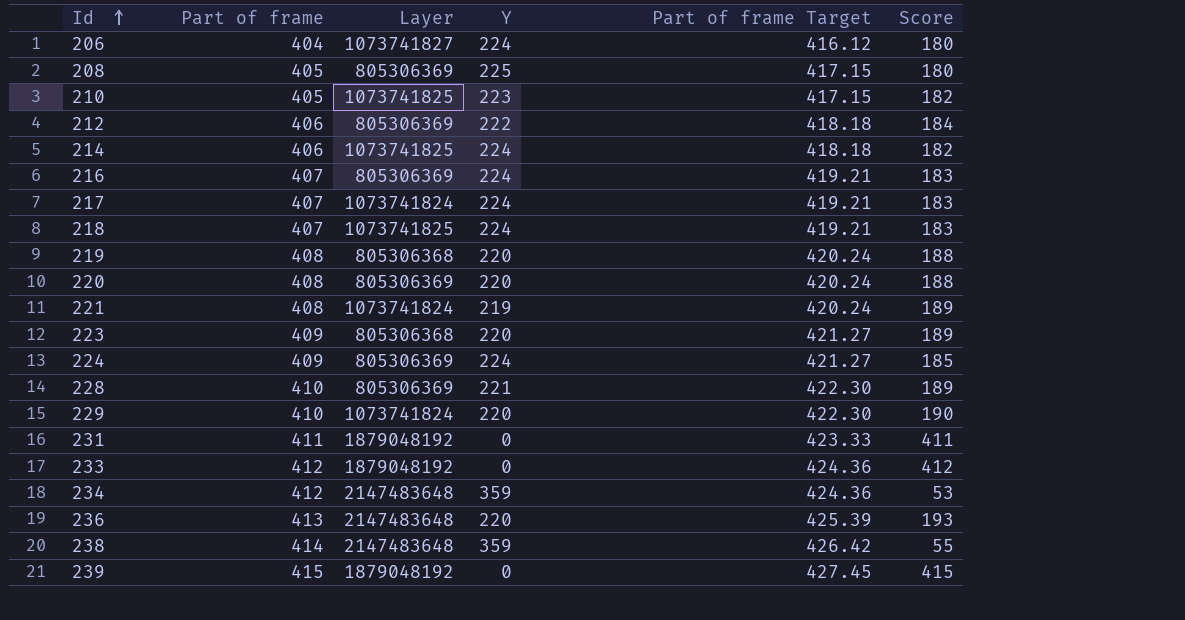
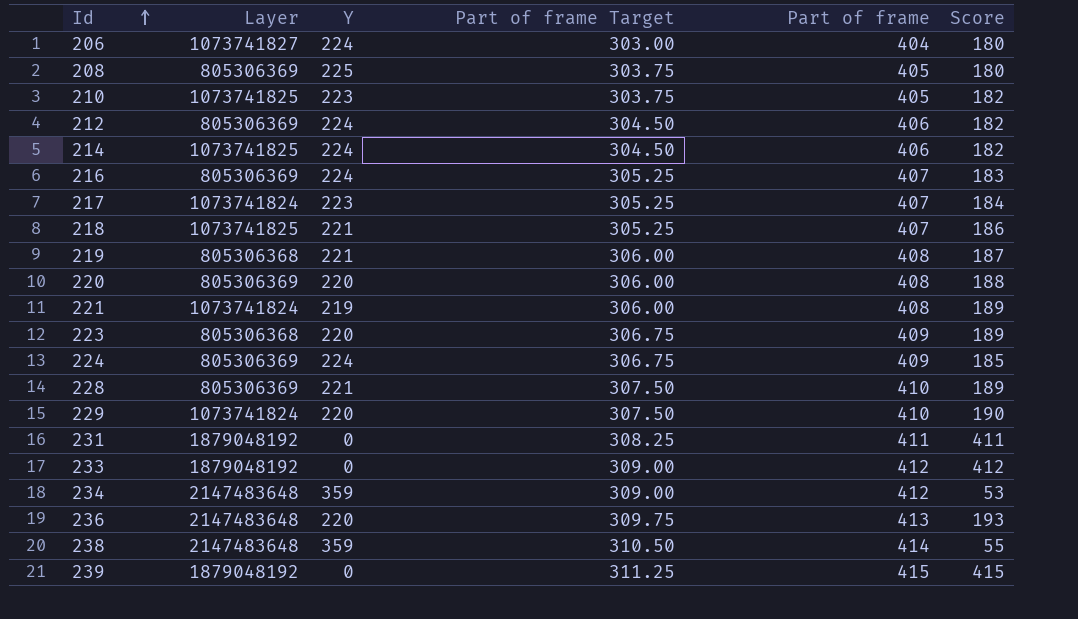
column Part of frame Target | formula: [Part of frame] * 1.03 -> [Part of frame] * 0.75
column Part of frame | position: 2 -> 5
212 | Y: 222 -> 224
212 | Score: 184 -> 182
217 | Y: 224 -> 223
217 | Score: 183 -> 184
218 | Y: 224 -> 221
218 | Score: 183 -> 186
219 | Y: 220 -> 221
219 | Score: 188 -> 187

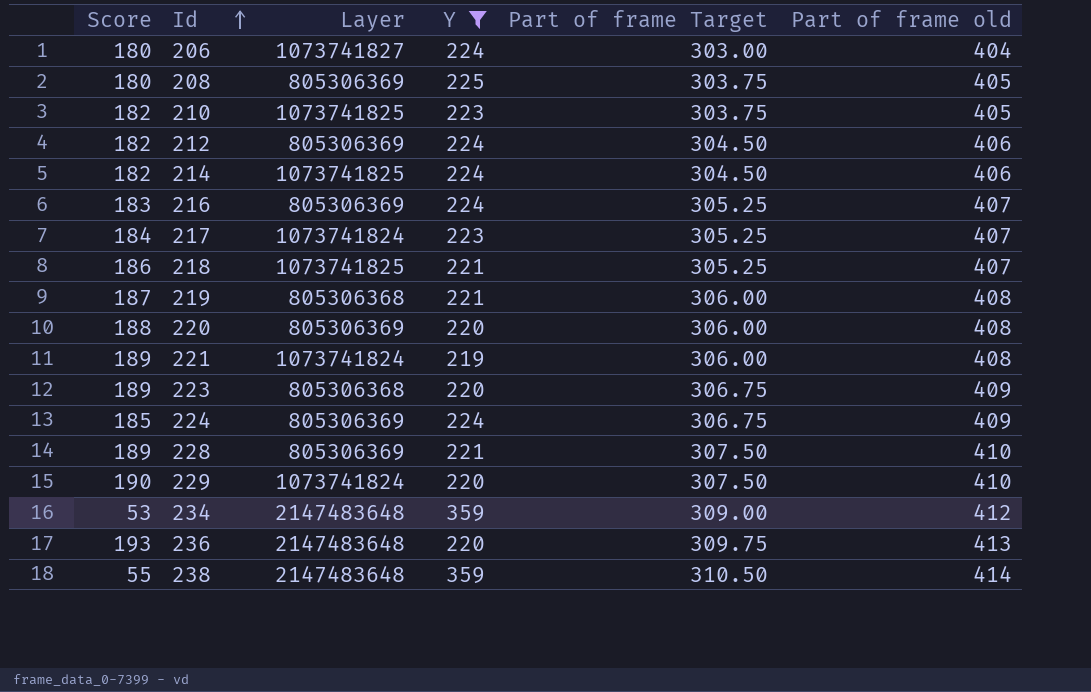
filter: none -> Y != 0
column Score | position: 6 -> 1
column name: Part of frame -> Part of frame old

